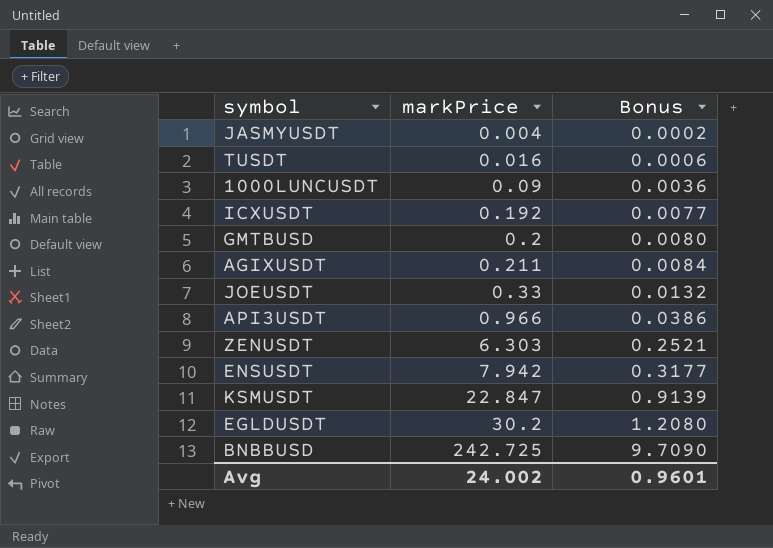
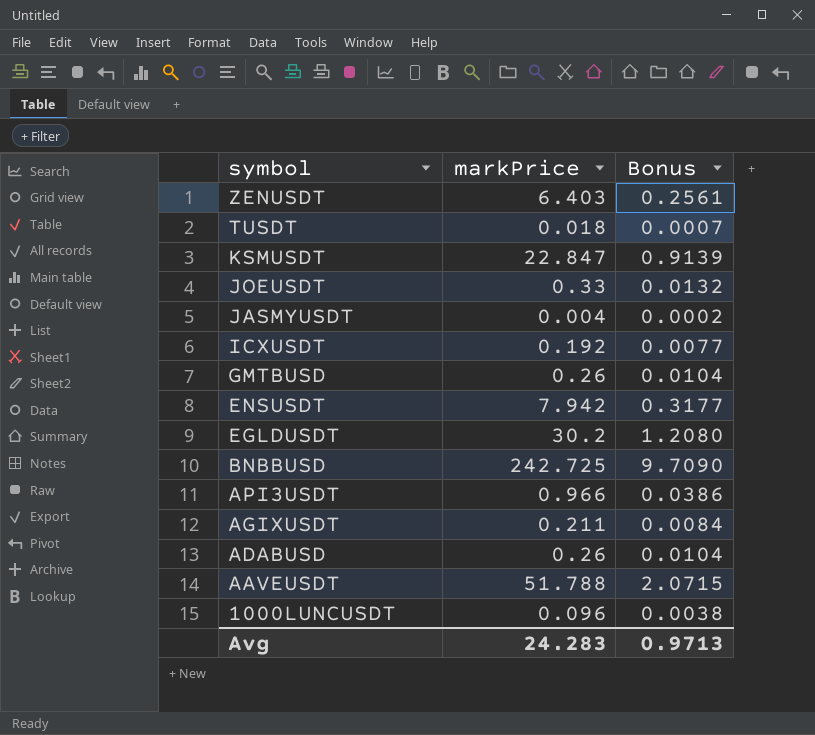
row order: markPrice ascending -> symbol descending
ZENUSDT | markPrice: 6.303 -> 6.403
ZENUSDT | Bonus: 0.2521 -> 0.2561
TUSDT | markPrice: 0.016 -> 0.018
TUSDT | Bonus: 0.0006 -> 0.0007
GMTBUSD | markPrice: 0.2 -> 0.26
GMTBUSD | Bonus: 0.0080 -> 0.0104
row ADABUSD: none -> 0.26 | 0.0104
row AAVEUSDT: none -> 51.788 | 2.0715
1000LUNCUSDT | markPrice: 0.09 -> 0.096
1000LUNCUSDT | Bonus: 0.0036 -> 0.0038
Avg | markPrice: 24.002 -> 24.283
Avg | Bonus: 0.9601 -> 0.9713

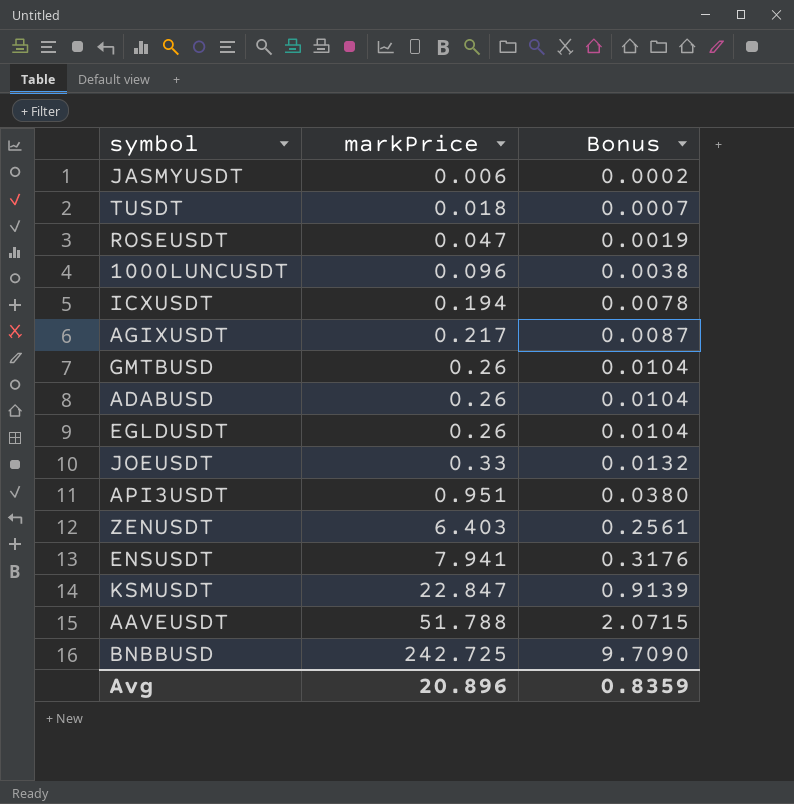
row order: symbol descending -> markPrice ascending
JASMYUSDT | markPrice: 0.004 -> 0.006
row ROSEUSDT: none -> 0.047 | 0.0019
ICXUSDT | markPrice: 0.192 -> 0.194
ICXUSDT | Bonus: 0.0077 -> 0.0078
AGIXUSDT | markPrice: 0.211 -> 0.217
AGIXUSDT | Bonus: 0.0084 -> 0.0087
EGLDUSDT | markPrice: 30.2 -> 0.26
EGLDUSDT | Bonus: 1.2080 -> 0.0104
API3USDT | markPrice: 0.966 -> 0.951
API3USDT | Bonus: 0.0386 -> 0.0380
ENSUSDT | markPrice: 7.942 -> 7.941
ENSUSDT | Bonus: 0.3177 -> 0.3176
Avg | markPrice: 24.283 -> 20.896
Avg | Bonus: 0.9713 -> 0.8359

